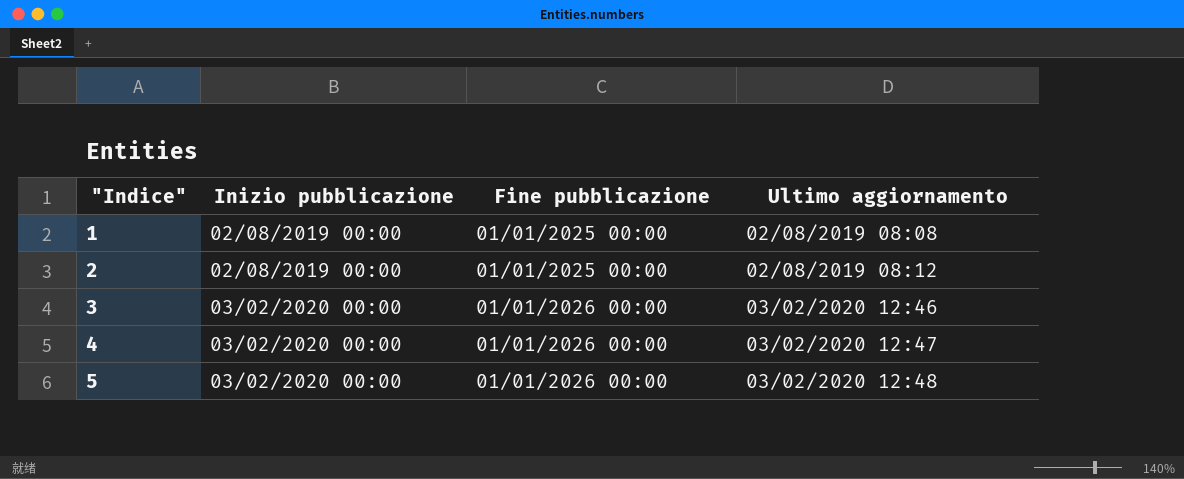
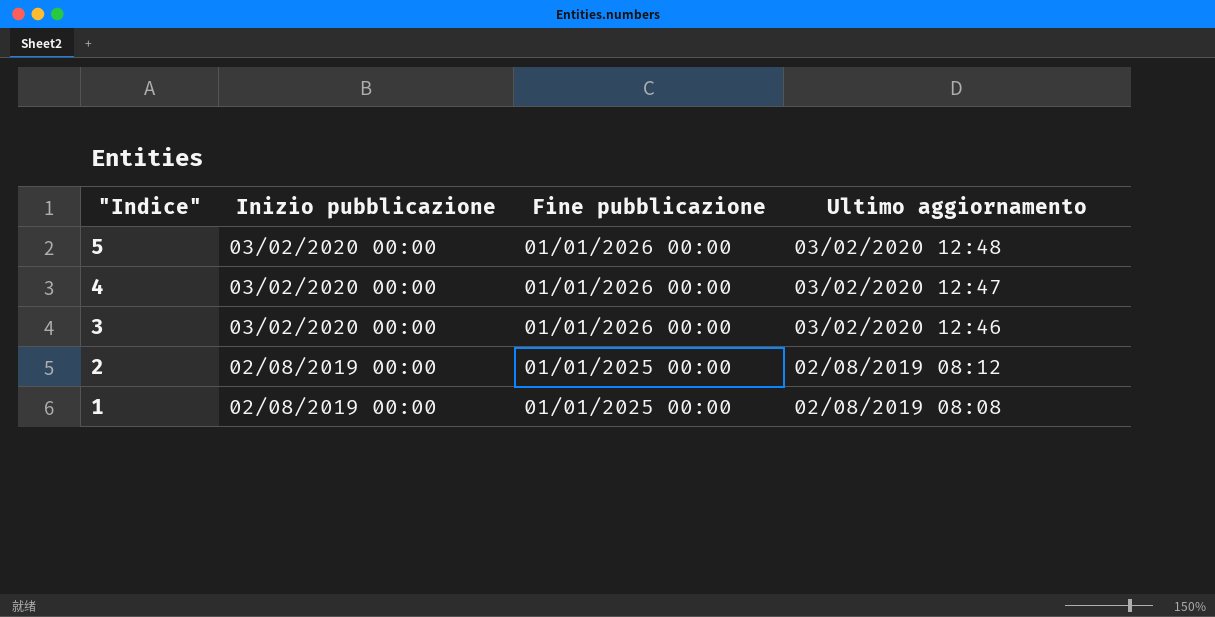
row order: "Indice" ascending -> "Indice" descending

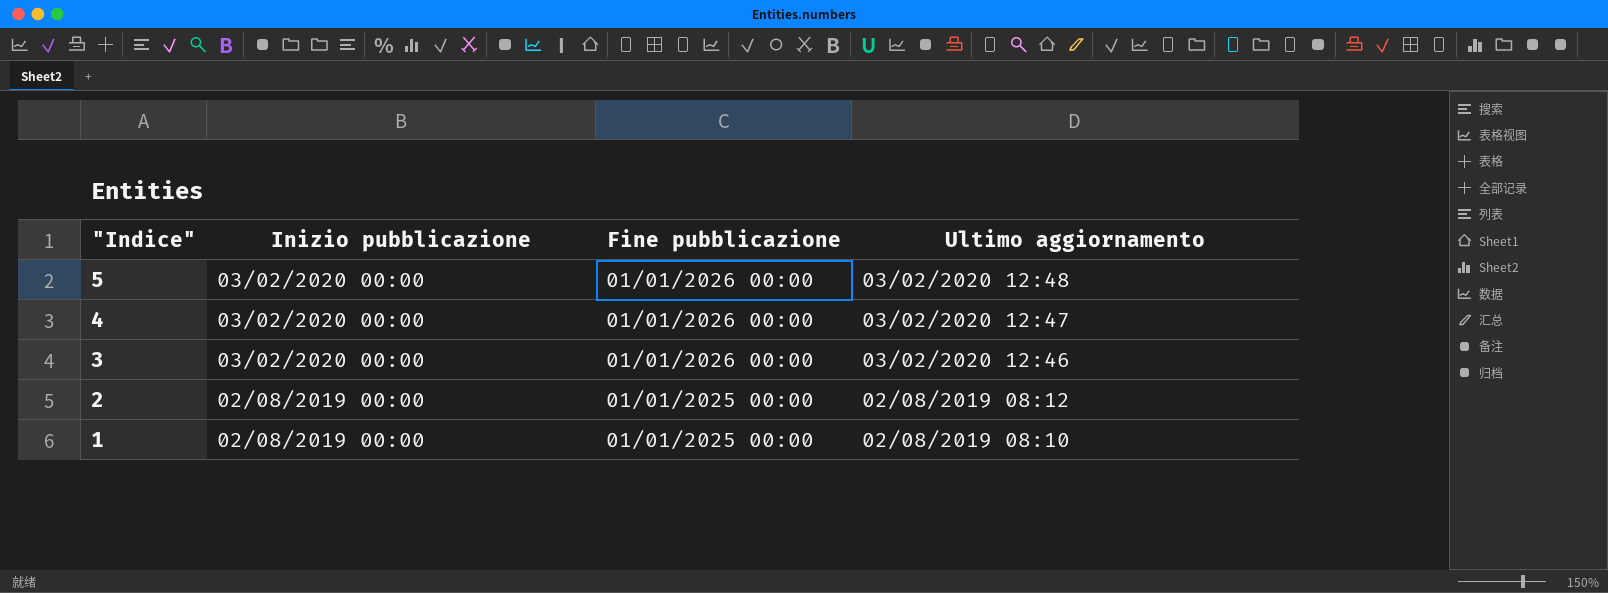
1 | Ultimo aggiornamento: 02/08/2019 08:08 -> 02/08/2019 08:10

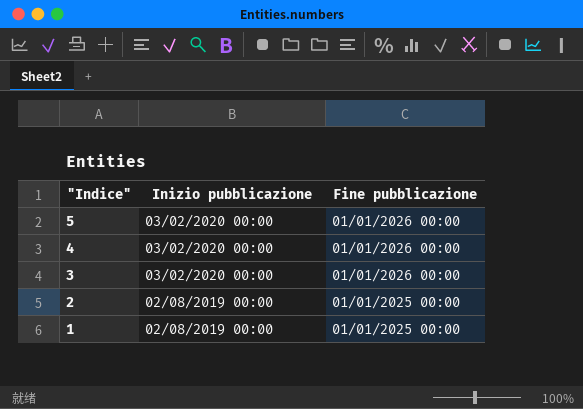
column Ultimo aggiornamento | position: 4 -> none

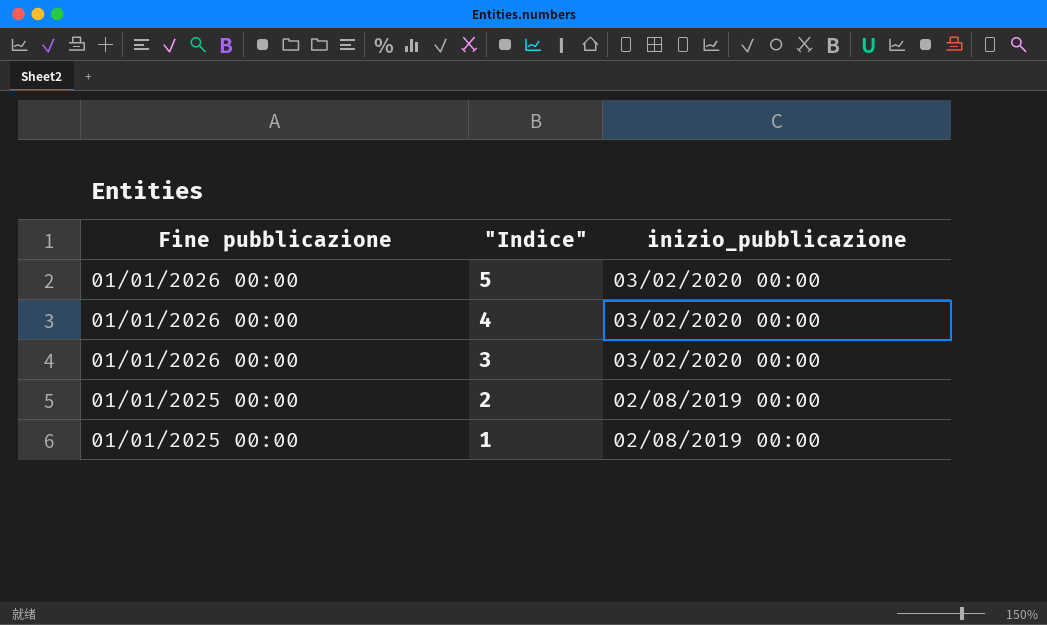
column Fine pubblicazione | position: 3 -> 1
column name: Inizio pubblicazione -> inizio_pubblicazione

